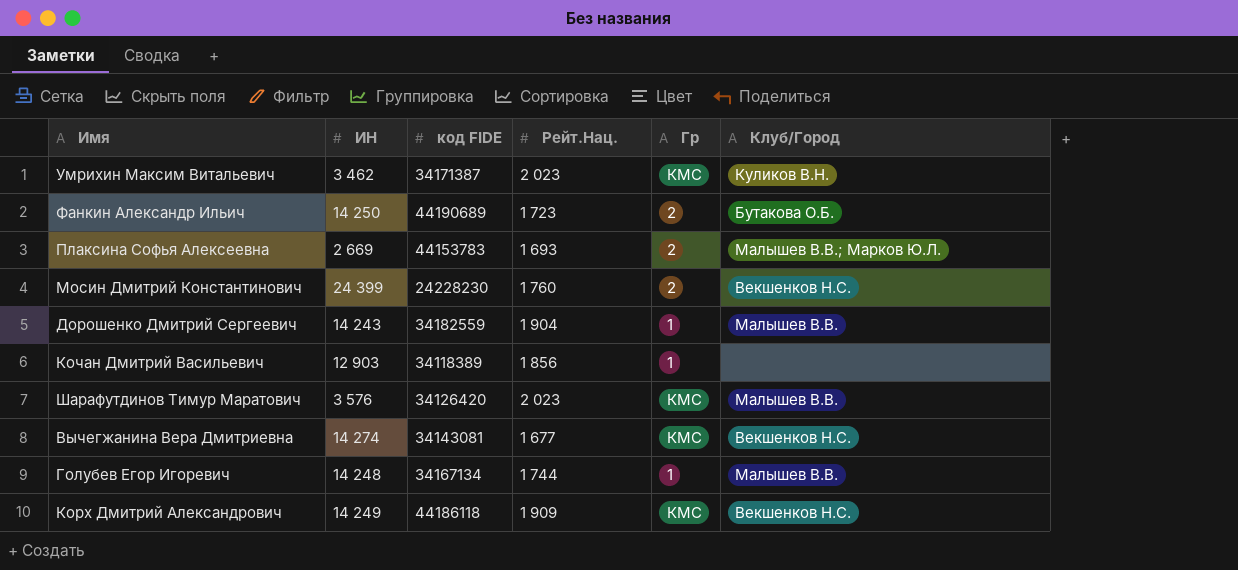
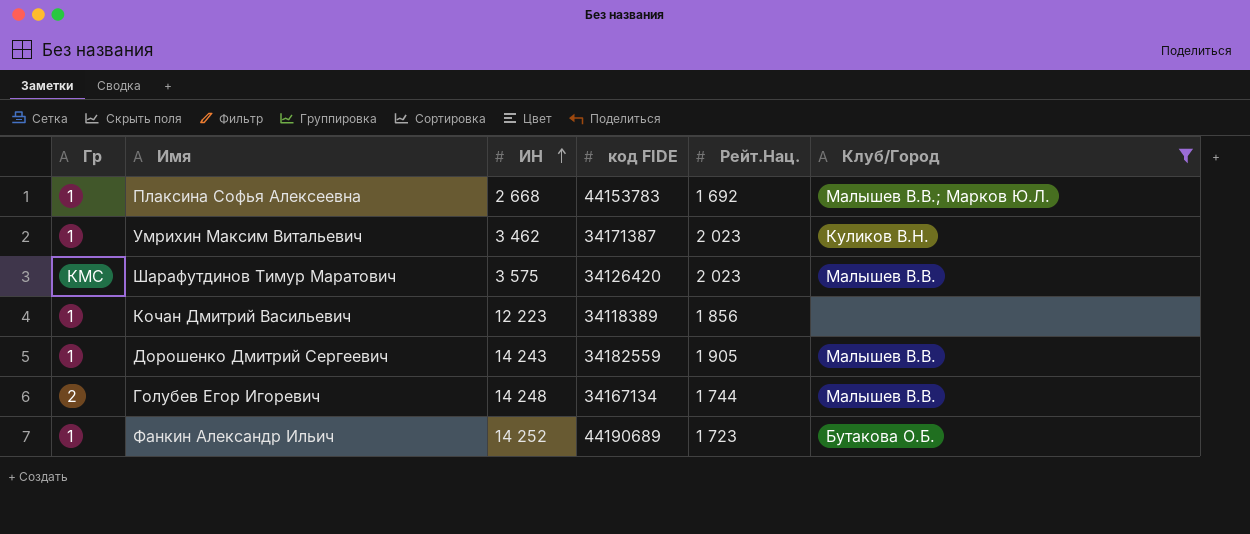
filter: none -> Клуб/Город != Векшенков Н.С.
row order: none -> ИН ascending
column Гр | position: 5 -> 1
Плаксина Софья Алексеевна | Гр: 2 -> 1
Плаксина Софья Алексеевна | ИН: 2 669 -> 2 668
Плаксина Софья Алексеевна | Рейт.Нац.: 1 693 -> 1 692
Умрихин Максим Витальевич | Гр: КМС -> 1
Шарафутдинов Тимур Маратович | ИН: 3 576 -> 3 575
Кочан Дмитрий Васильевич | ИН: 12 903 -> 12 223
Дорошенко Дмитрий Сергеевич | Рейт.Нац.: 1 904 -> 1 905
Голубев Егор Игоревич | Гр: 1 -> 2
Фанкин Александр Ильич | Гр: 2 -> 1
Фанкин Александр Ильич | ИН: 14 250 -> 14 252

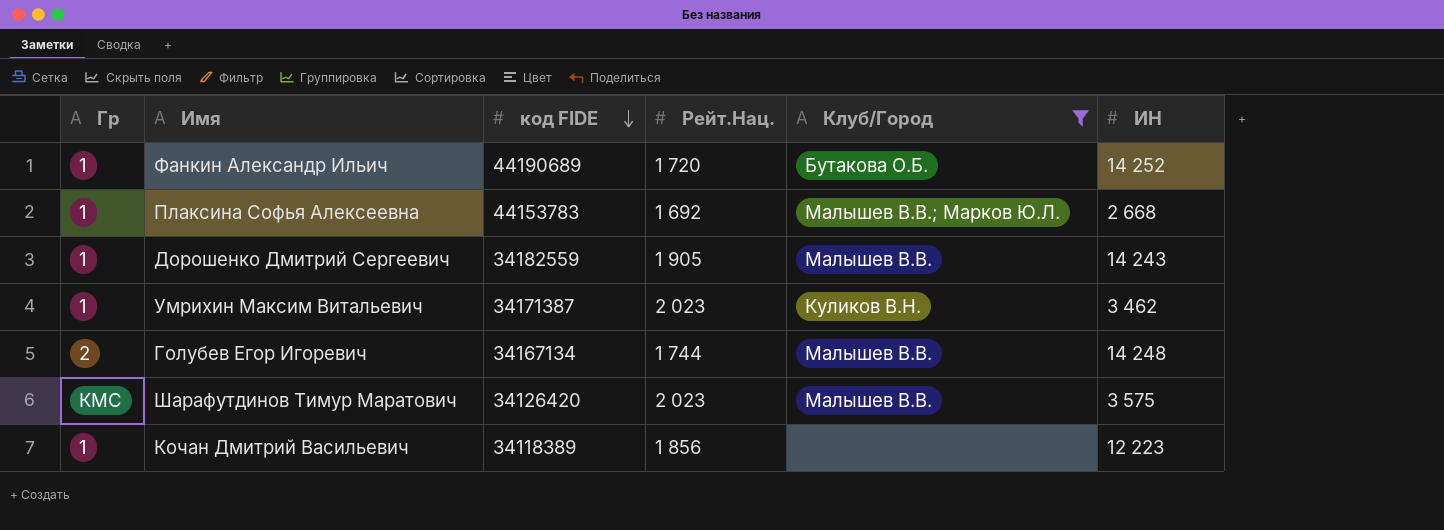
row order: ИН ascending -> код FIDE descending
column ИН | position: 3 -> 6
Фанкин Александр Ильич | Рейт.Нац.: 1 723 -> 1 720

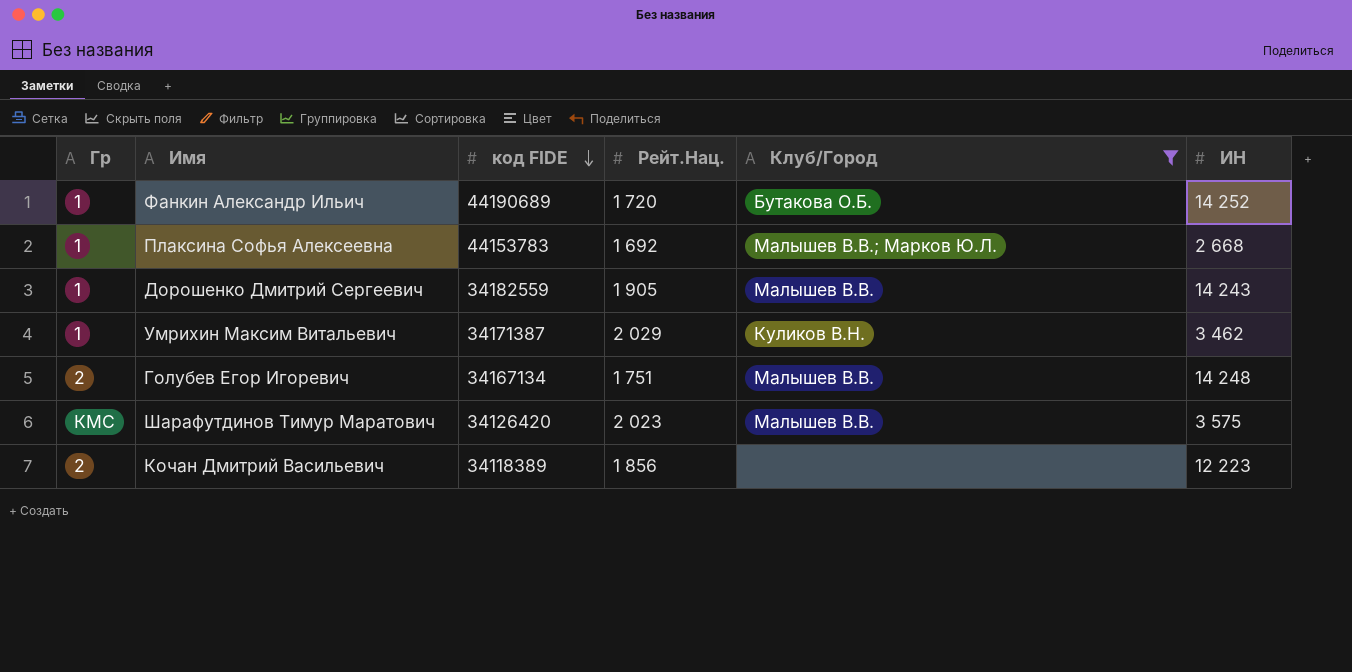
Умрихин Максим Витальевич | Рейт.Нац.: 2 023 -> 2 029
Голубев Егор Игоревич | Рейт.Нац.: 1 744 -> 1 751
Кочан Дмитрий Васильевич | Гр: 1 -> 2

